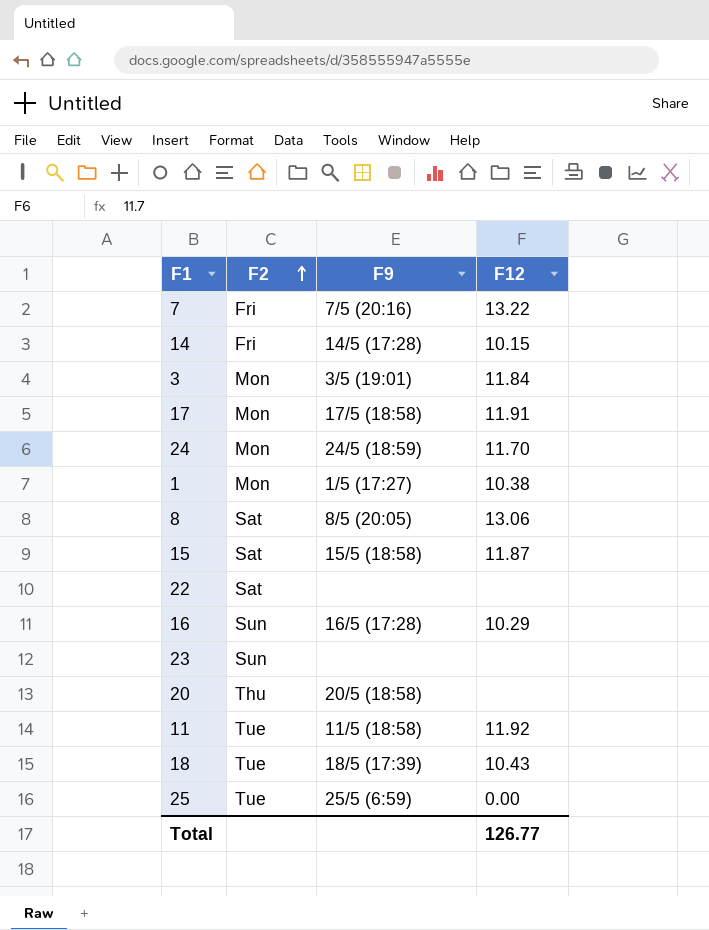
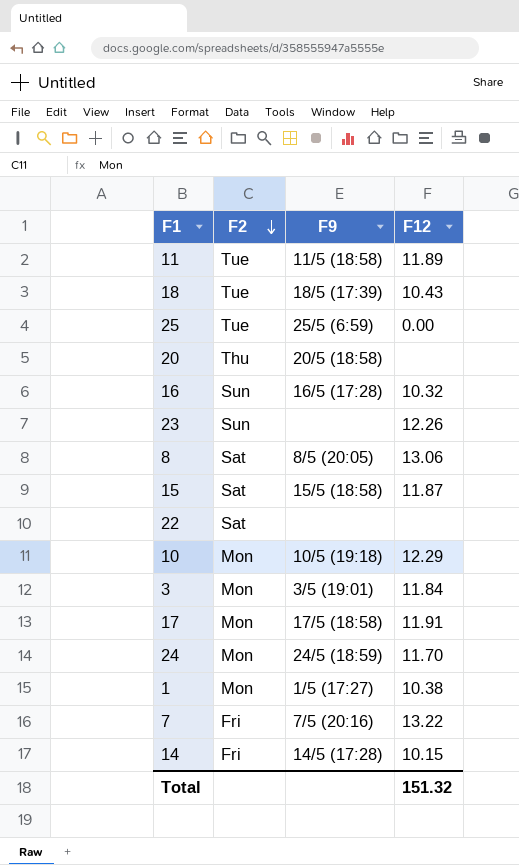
row order: F2 ascending -> F2 descending
11 | F12: 11.92 -> 11.89
16 | F12: 10.29 -> 10.32
23 | F12: none -> 12.26
row 10: none -> Mon | 10/5 (19:18) | 12.29
Total | F12: 126.77 -> 151.32

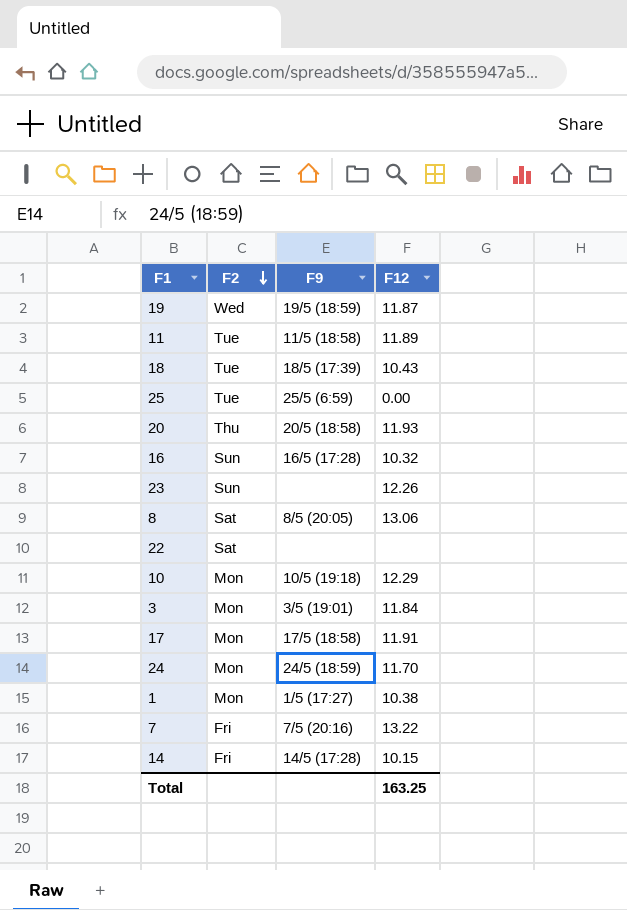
row 15: Sat | 15/5 (18:58) | 11.87 -> none
row 19: none -> Wed | 19/5 (18:59) | 11.87
20 | F12: none -> 11.93
Total | F12: 151.32 -> 163.25

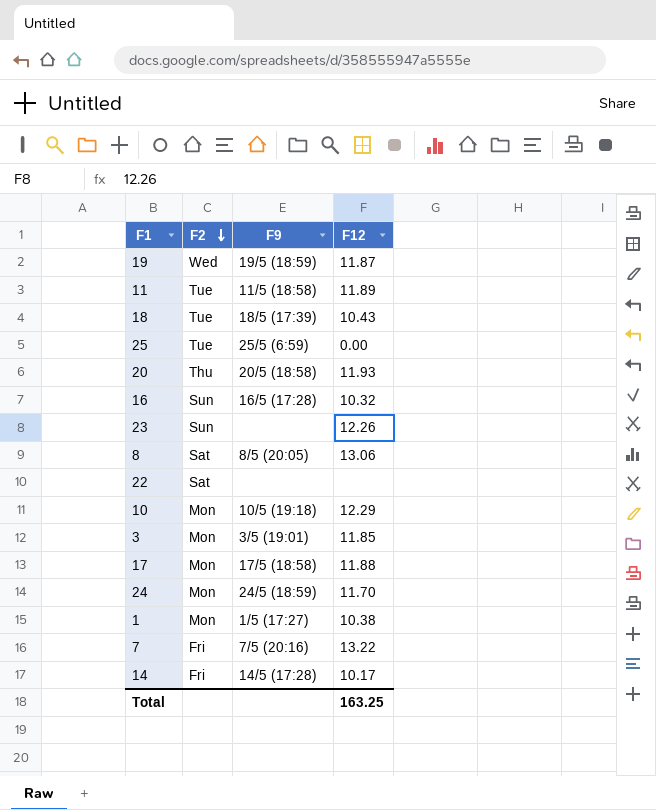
3 | F12: 11.84 -> 11.85
17 | F12: 11.91 -> 11.88
14 | F12: 10.15 -> 10.17

